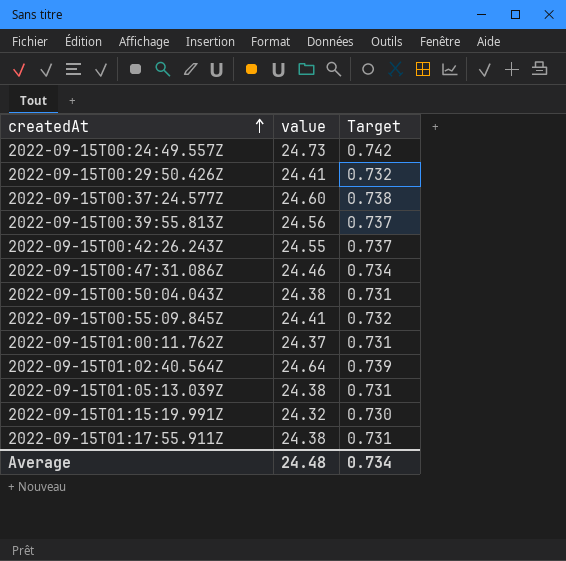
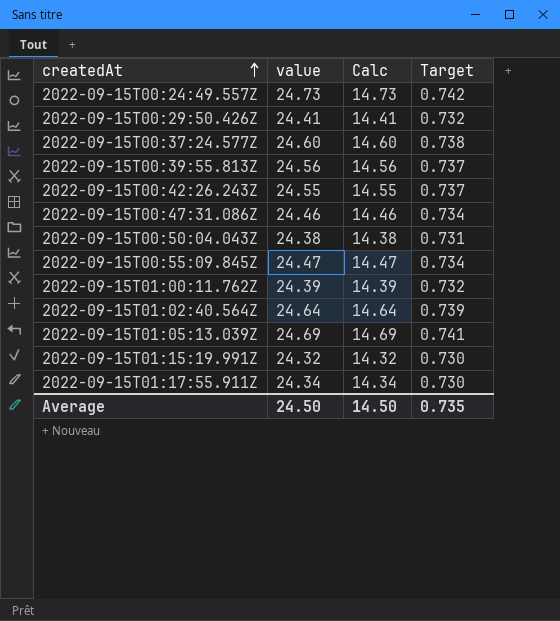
column Calc | formula: none -> [value] - 10
2022-09-15T00:55:09.845Z | value: 24.41 -> 24.47
2022-09-15T00:55:09.845Z | Target: 0.732 -> 0.734
2022-09-15T01:00:11.762Z | value: 24.37 -> 24.39
2022-09-15T01:00:11.762Z | Target: 0.731 -> 0.732
2022-09-15T01:05:13.039Z | value: 24.38 -> 24.69
2022-09-15T01:05:13.039Z | Target: 0.731 -> 0.741
2022-09-15T01:17:55.911Z | value: 24.38 -> 24.34
2022-09-15T01:17:55.911Z | Target: 0.731 -> 0.730
Average | value: 24.48 -> 24.50
Average | Target: 0.734 -> 0.735

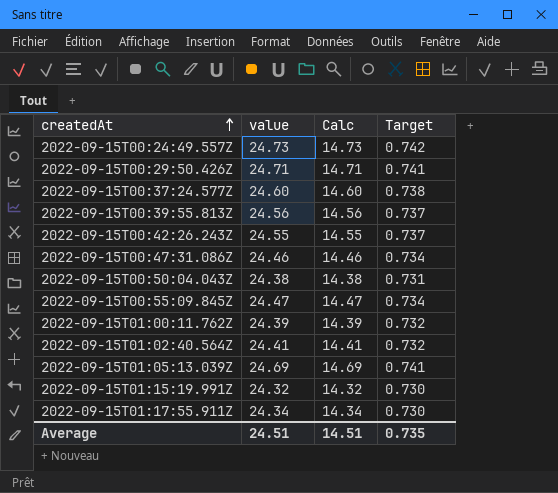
2022-09-15T00:29:50.426Z | value: 24.41 -> 24.71
2022-09-15T00:29:50.426Z | Calc: 14.41 -> 14.71
2022-09-15T00:29:50.426Z | Target: 0.732 -> 0.741
2022-09-15T01:02:40.564Z | value: 24.64 -> 24.41
2022-09-15T01:02:40.564Z | Calc: 14.64 -> 14.41
2022-09-15T01:02:40.564Z | Target: 0.739 -> 0.732
Average | value: 24.50 -> 24.51
Average | Calc: 14.50 -> 14.51

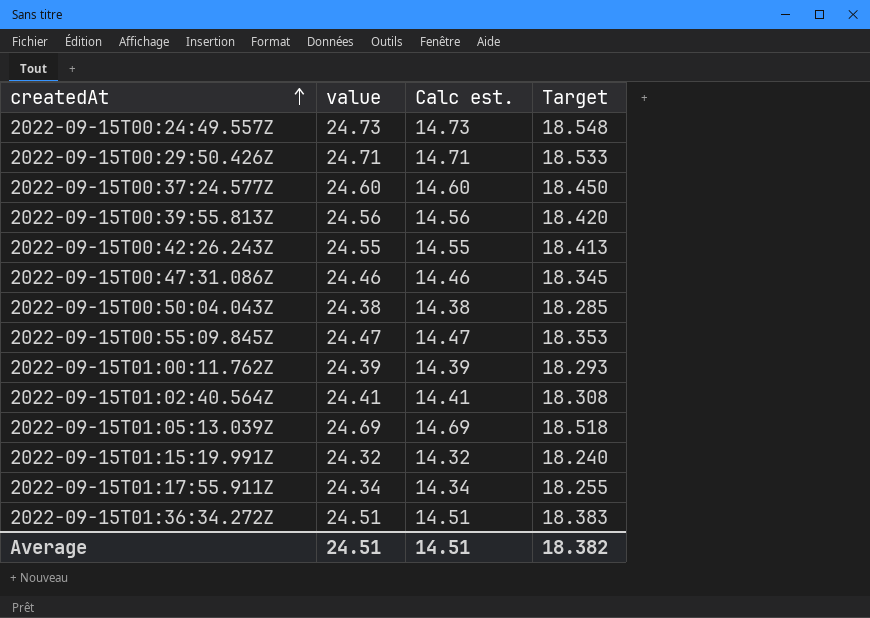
column name: Calc -> Calc est.
column Target | formula: [value] * 0.03 -> [value] * 0.75
row 2022-09-15T01:36:34.272Z: none -> 24.51 | 14.51 | 18.383
Average | Target: 0.735 -> 18.382

